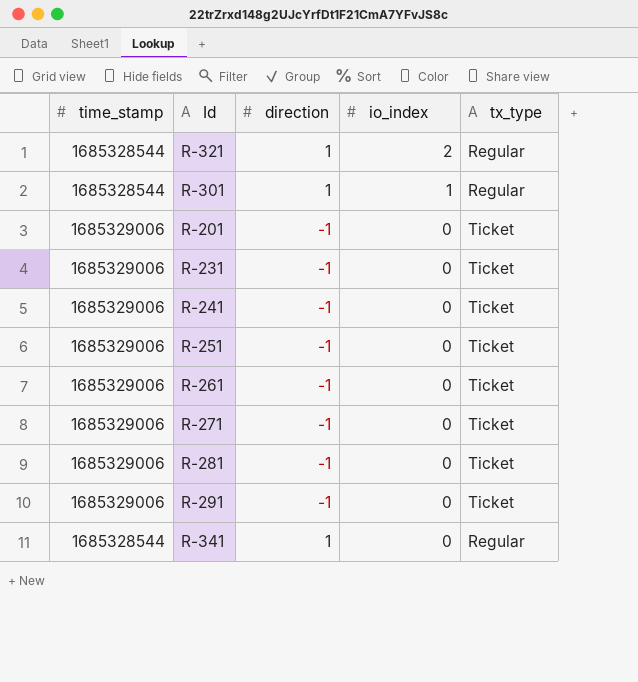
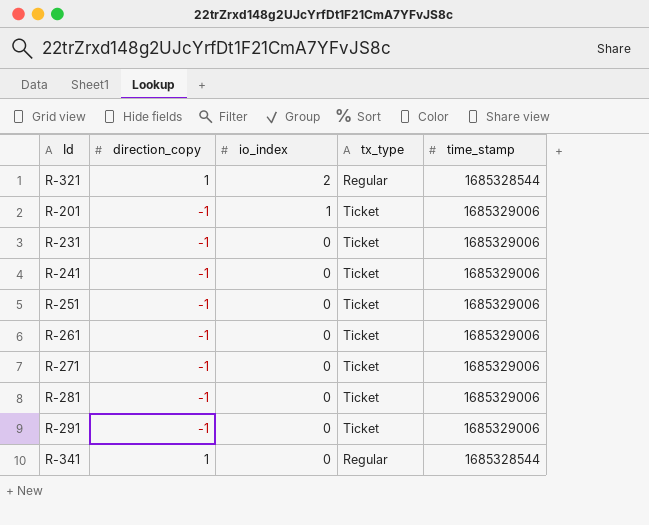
column name: direction -> direction_copy
column time_stamp | position: 1 -> 5
row R-301: 1685328544 | 1 | 1 | Regular -> none
R-201 | io_index: 0 -> 1

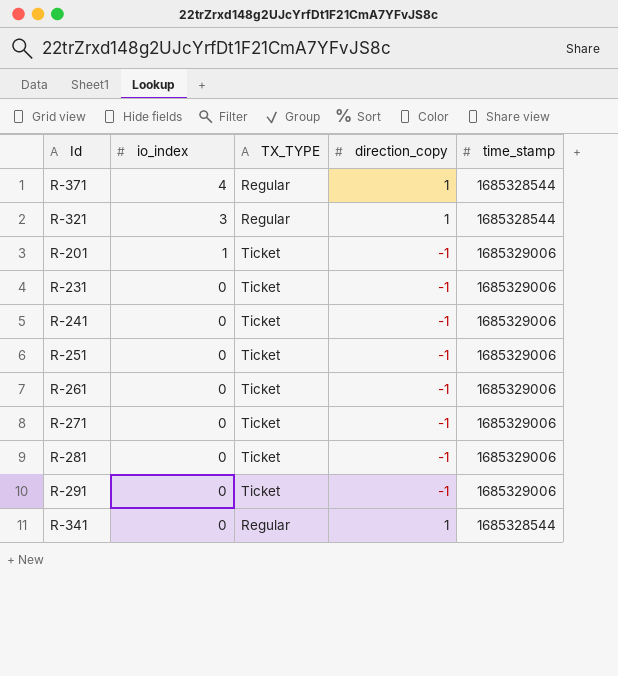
column name: tx_type -> TX_TYPE
column direction_copy | position: 2 -> 4
row R-371: none -> 4 | Regular | 1 | 1685328544
R-321 | io_index: 2 -> 3

